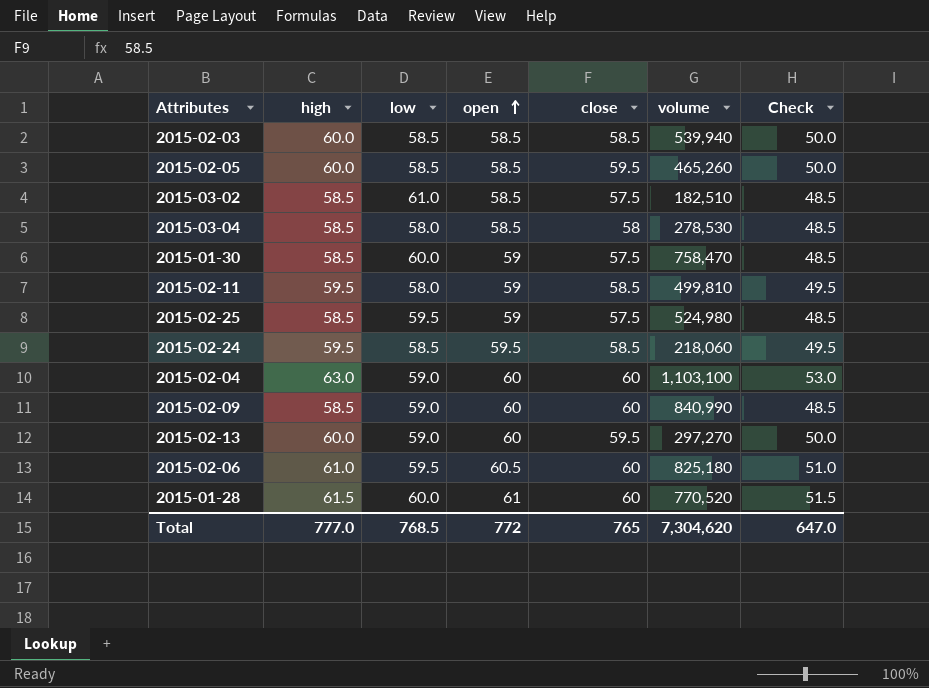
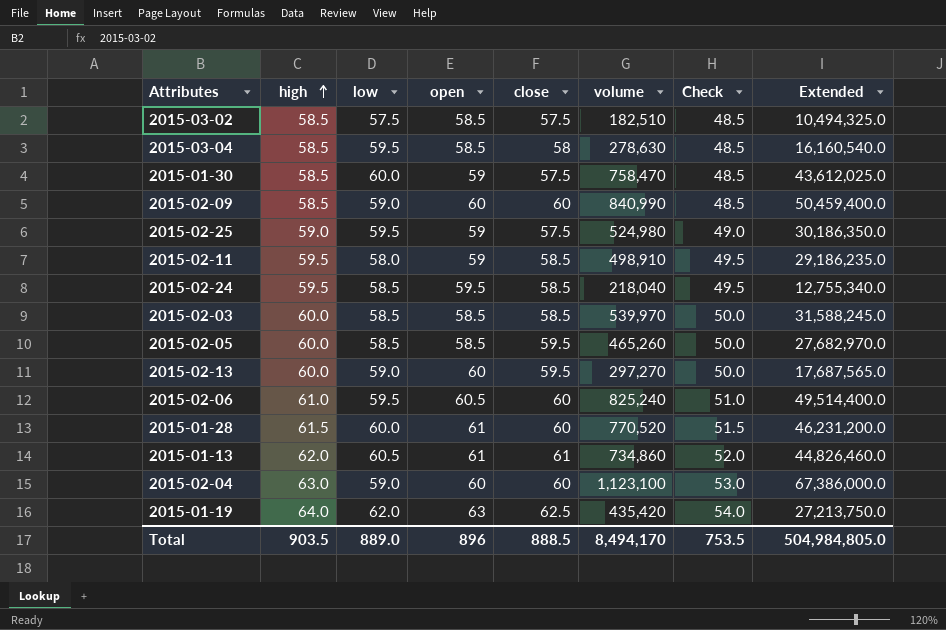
row order: open ascending -> high ascending
column Extended | formula: none -> [close] * [volume]
2015-03-02 | low: 61.0 -> 57.5
2015-03-04 | low: 58.0 -> 59.5
2015-03-04 | volume: 278,530 -> 278,630
2015-02-25 | high: 58.5 -> 59.0
2015-02-25 | Check: 48.5 -> 49.0
2015-02-11 | volume: 499,810 -> 498,910
2015-02-24 | volume: 218,060 -> 218,040
2015-02-03 | volume: 539,940 -> 539,970
2015-02-06 | volume: 825,180 -> 825,240
row 2015-01-13: none -> 62.0 | 60.5 | 61 | 61 | 734,860 | 52.0 | 44,826,460.0
2015-02-04 | volume: 1,103,100 -> 1,123,100
row 2015-01-19: none -> 64.0 | 62.0 | 63 | 62.5 | 435,420 | 54.0 | 27,213,750.0
Total | high: 777.0 -> 903.5
Total | low: 768.5 -> 889.0
Total | open: 772 -> 896
Total | close: 765 -> 888.5
Total | volume: 7,304,620 -> 8,494,170
Total | Check: 647.0 -> 753.5

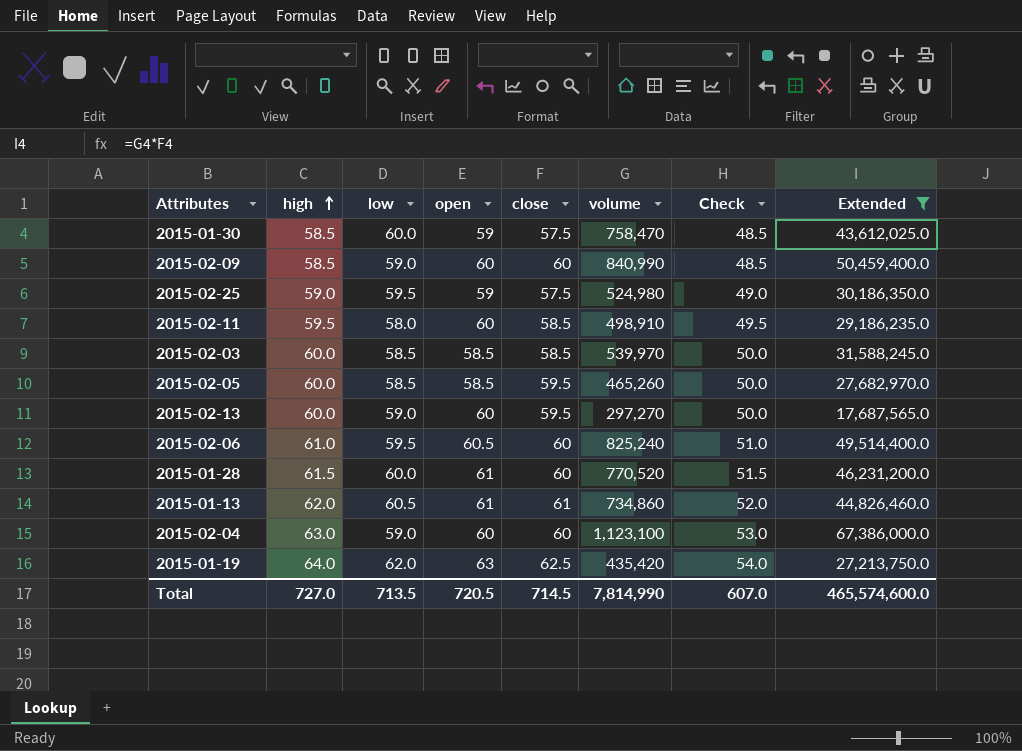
filter: none -> Extended >= 17,687,565.0
2015-02-11 | open: 59 -> 60
Total | high: 903.5 -> 727.0
Total | low: 889.0 -> 713.5
Total | open: 896 -> 720.5
Total | close: 888.5 -> 714.5
Total | volume: 8,494,170 -> 7,814,990
Total | Check: 753.5 -> 607.0
Total | Extended: 504,984,805.0 -> 465,574,600.0

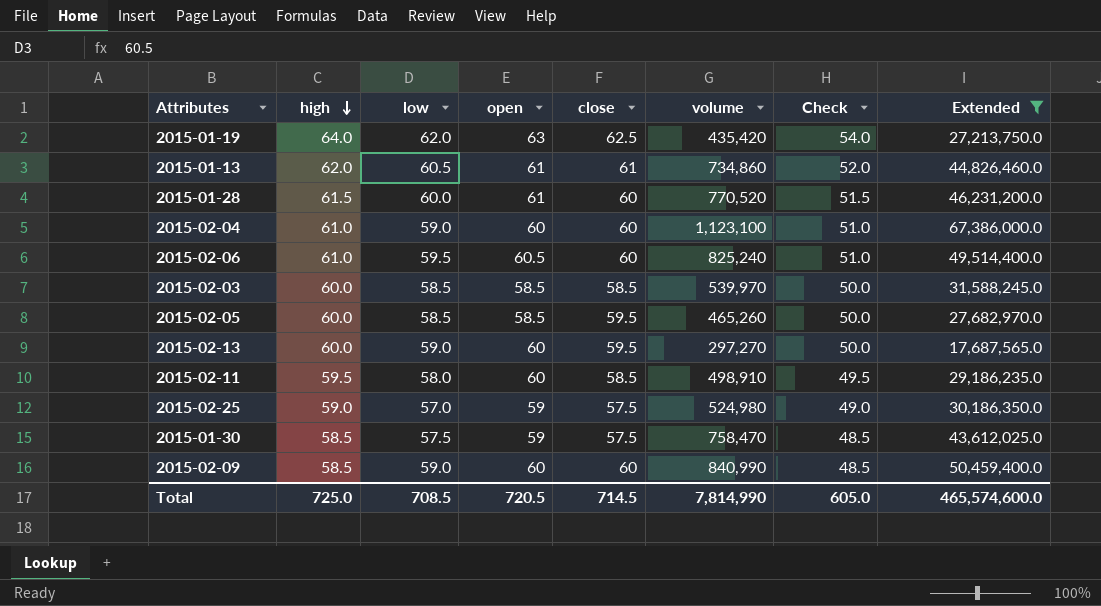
row order: high ascending -> high descending
2015-02-04 | high: 63.0 -> 61.0
2015-02-04 | Check: 53.0 -> 51.0
2015-02-25 | low: 59.5 -> 57.0
2015-01-30 | low: 60.0 -> 57.5
Total | high: 727.0 -> 725.0
Total | low: 713.5 -> 708.5
Total | Check: 607.0 -> 605.0

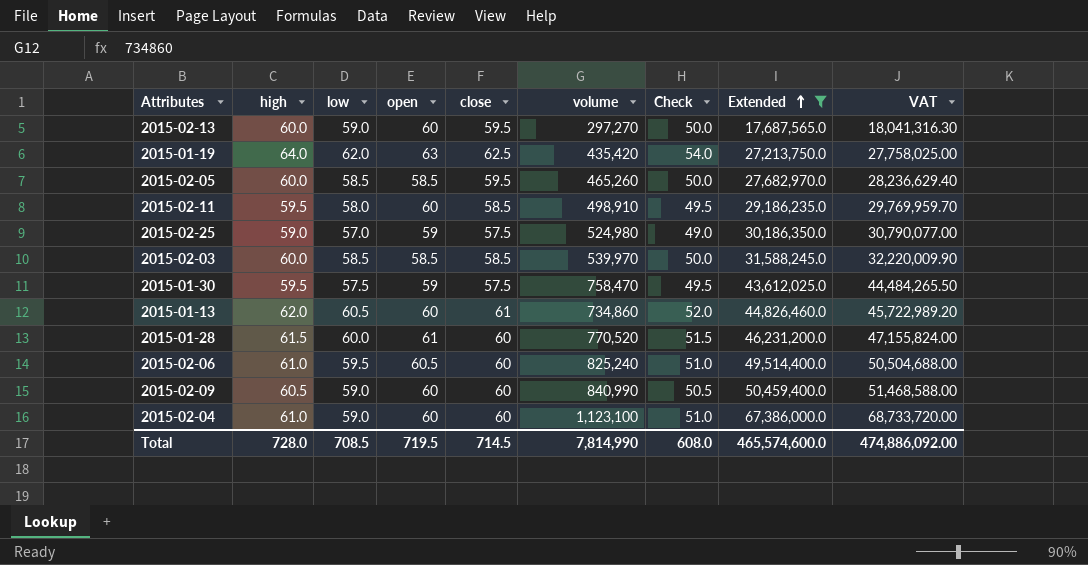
row order: high descending -> Extended ascending
column VAT | formula: none -> [Extended] * 1.02
2015-01-30 | high: 58.5 -> 59.5
2015-01-30 | Check: 48.5 -> 49.5
2015-01-13 | open: 61 -> 60
2015-02-09 | high: 58.5 -> 60.5
2015-02-09 | Check: 48.5 -> 50.5
Total | high: 725.0 -> 728.0
Total | open: 720.5 -> 719.5
Total | Check: 605.0 -> 608.0

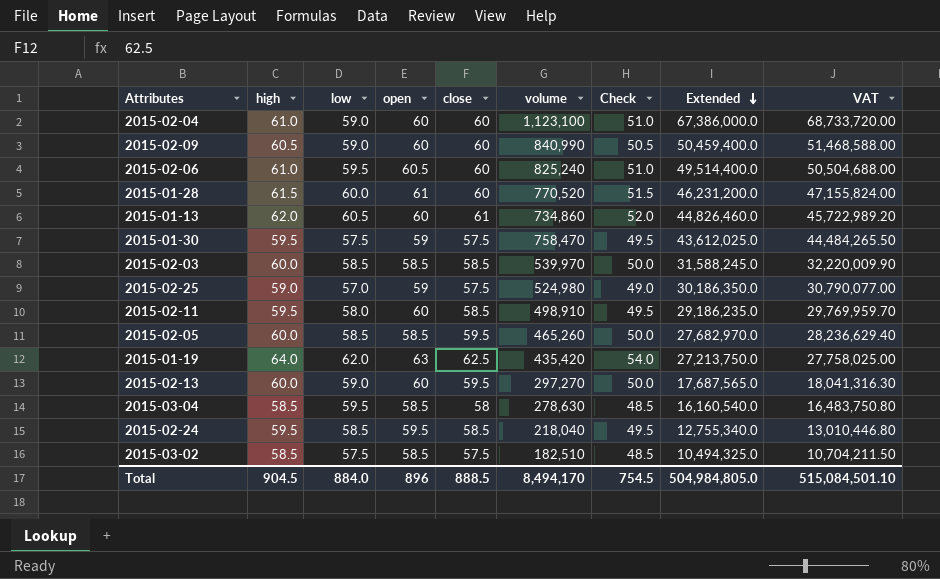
filter: Extended >= 17,687,565.0 -> none
row order: Extended ascending -> Extended descending
Total | high: 728.0 -> 904.5
Total | low: 708.5 -> 884.0
Total | open: 719.5 -> 896
Total | close: 714.5 -> 888.5
Total | volume: 7,814,990 -> 8,494,170
Total | Check: 608.0 -> 754.5
Total | Extended: 465,574,600.0 -> 504,984,805.0
Total | VAT: 474,886,092.00 -> 515,084,501.10

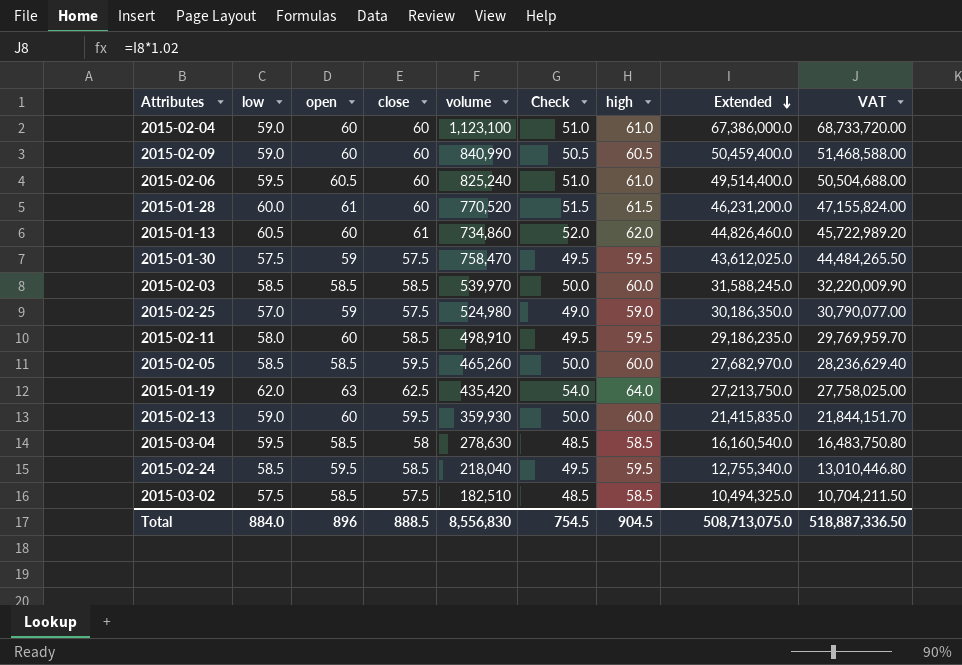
column high | position: 2 -> 7
2015-02-13 | volume: 297,270 -> 359,930
2015-02-13 | Extended: 17,687,565.0 -> 21,415,835.0
2015-02-13 | VAT: 18,041,316.30 -> 21,844,151.70
Total | volume: 8,494,170 -> 8,556,830
Total | Extended: 504,984,805.0 -> 508,713,075.0
Total | VAT: 515,084,501.10 -> 518,887,336.50

